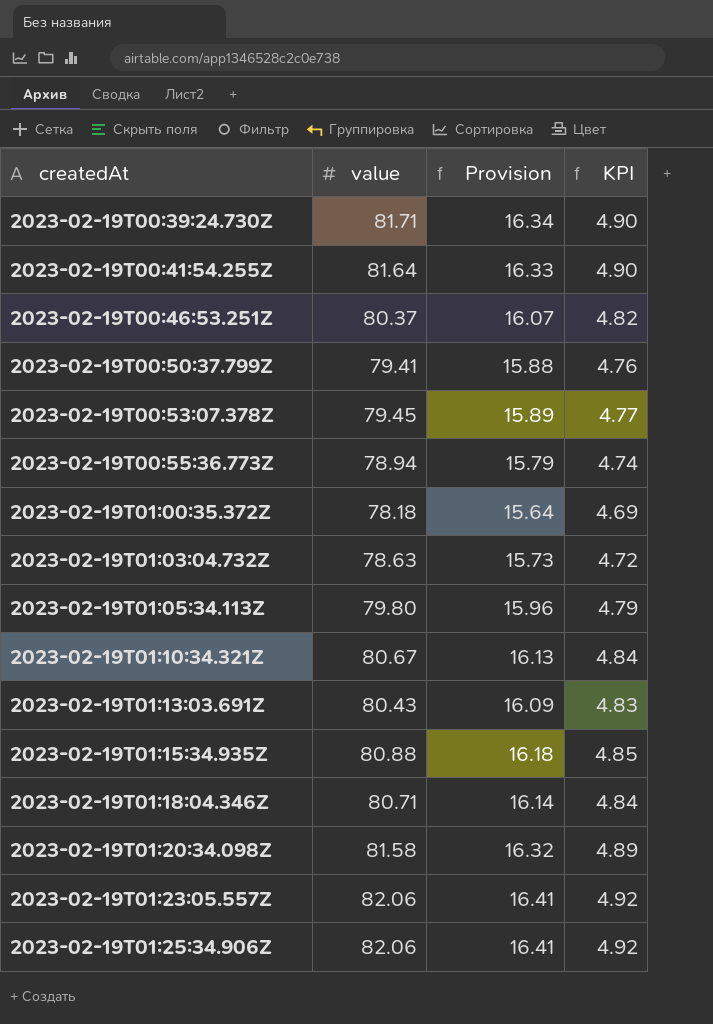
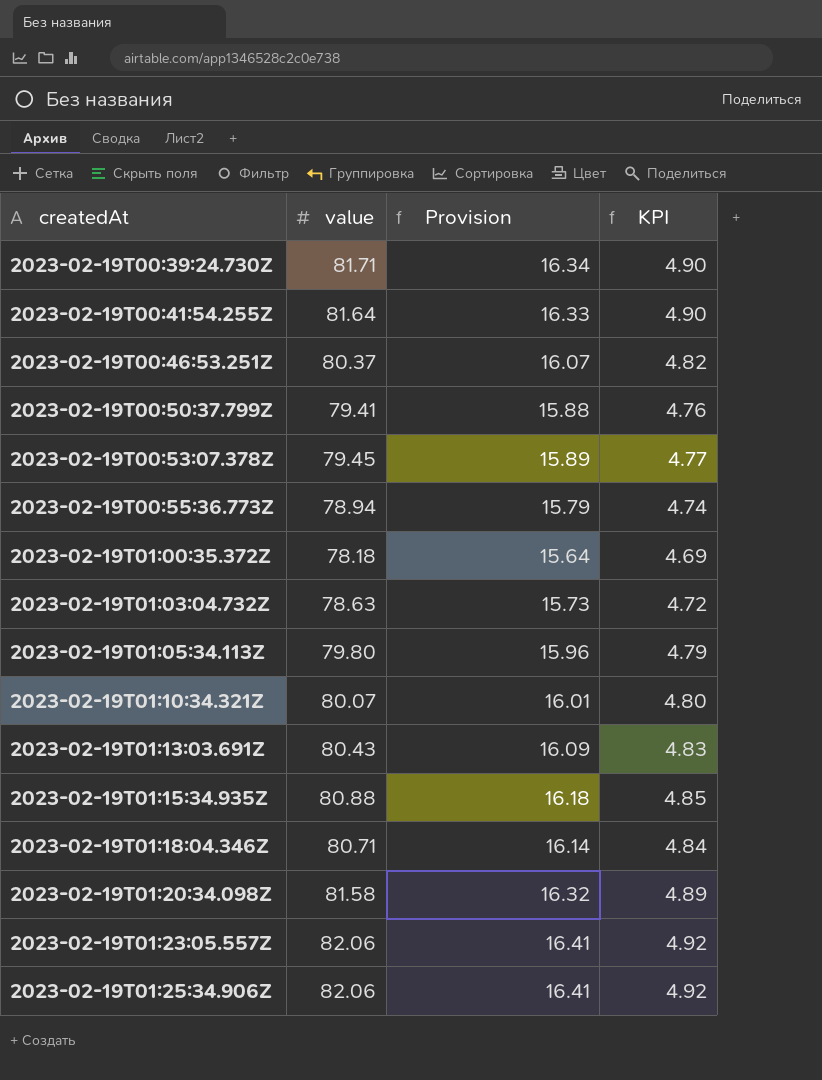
2023-02-19T01:10:34.321Z | value: 80.67 -> 80.07
2023-02-19T01:10:34.321Z | Provision: 16.13 -> 16.01
2023-02-19T01:10:34.321Z | KPI: 4.84 -> 4.80

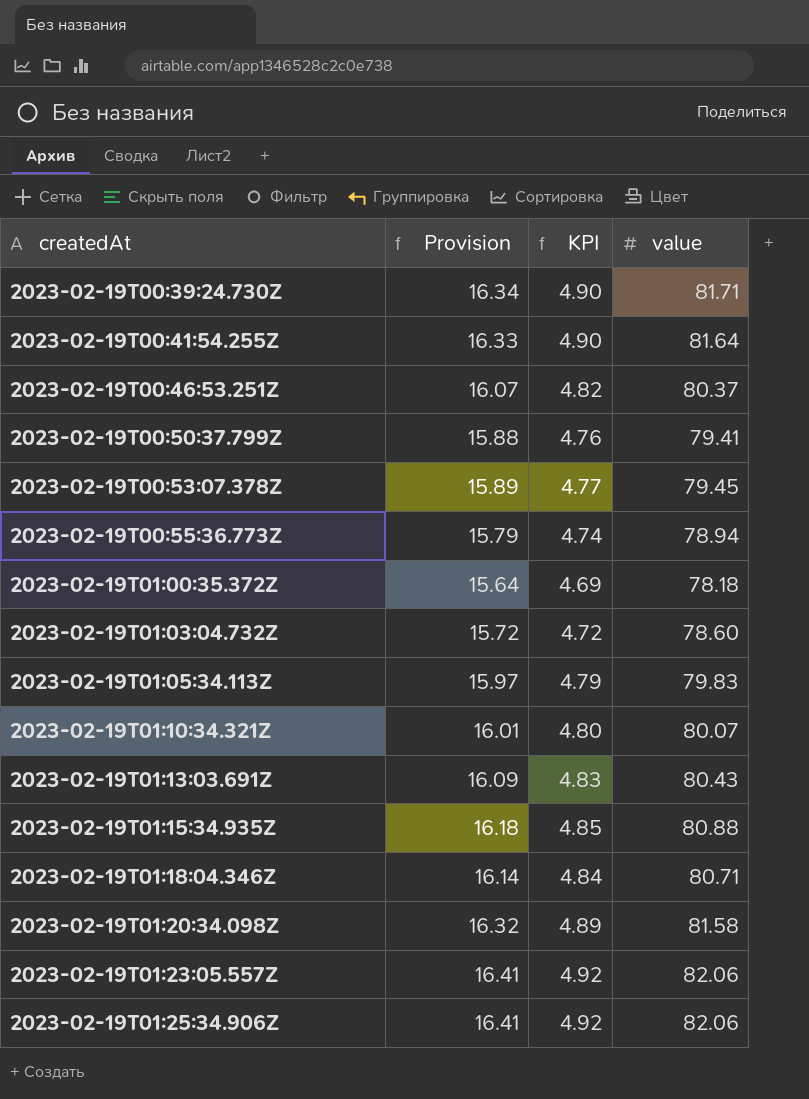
column value | position: 2 -> 4
2023-02-19T01:03:04.732Z | Provision: 15.73 -> 15.72
2023-02-19T01:03:04.732Z | value: 78.63 -> 78.60
2023-02-19T01:05:34.113Z | Provision: 15.96 -> 15.97
2023-02-19T01:05:34.113Z | value: 79.80 -> 79.83

